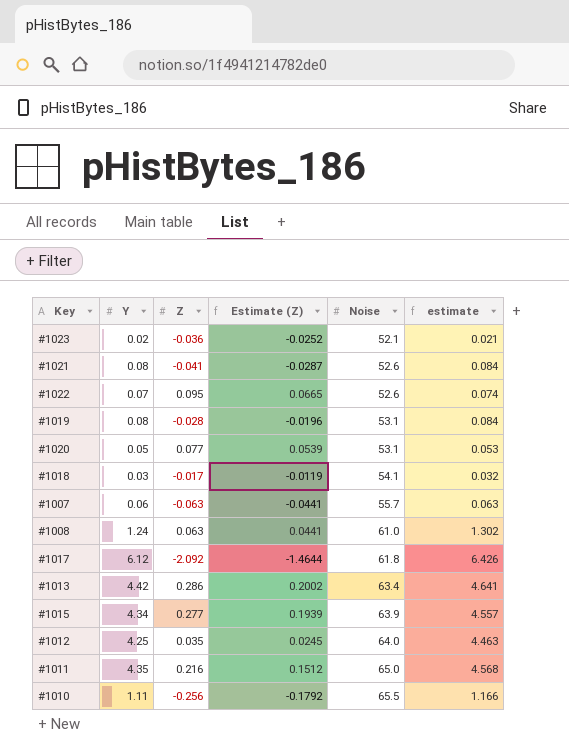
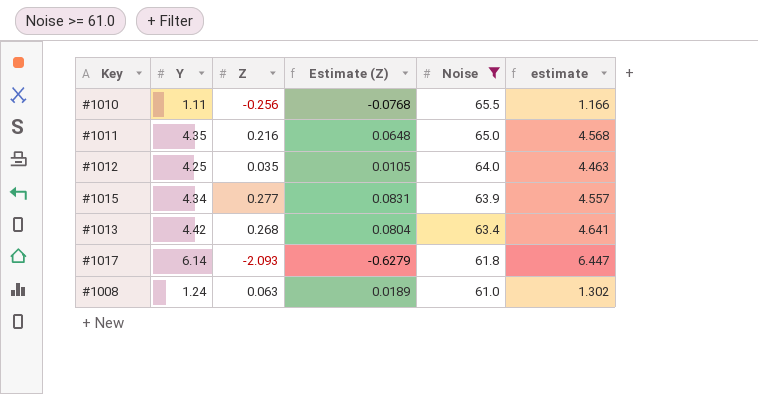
filter: none -> Noise >= 61.0
row order: Noise ascending -> Noise descending
column Estimate (Z) | formula: [Z] * 0.7 -> [Z] * 0.3
#1013 | Z: 0.286 -> 0.268
#1017 | Y: 6.12 -> 6.14
#1017 | Z: -2.092 -> -2.093
#1017 | estimate: 6.426 -> 6.447

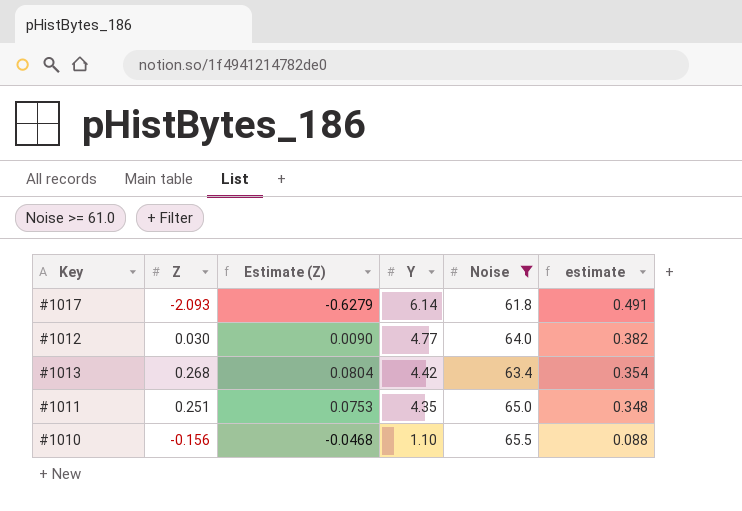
row order: Noise descending -> Y descending
column Y | position: 2 -> 4
column estimate | formula: [Y] * 1.05 -> [Y] * 0.08
row #1015: 4.34 | 0.277 | 0.0831 | 63.9 | 4.557 -> none
row #1008: 1.24 | 0.063 | 0.0189 | 61.0 | 1.302 -> none
#1012 | Z: 0.035 -> 0.030
#1012 | Estimate (Z): 0.0105 -> 0.0090
#1012 | Y: 4.25 -> 4.77
#1011 | Z: 0.216 -> 0.251
#1011 | Estimate (Z): 0.0648 -> 0.0753
#1010 | Z: -0.256 -> -0.156
#1010 | Estimate (Z): -0.0768 -> -0.0468
#1010 | Y: 1.11 -> 1.10

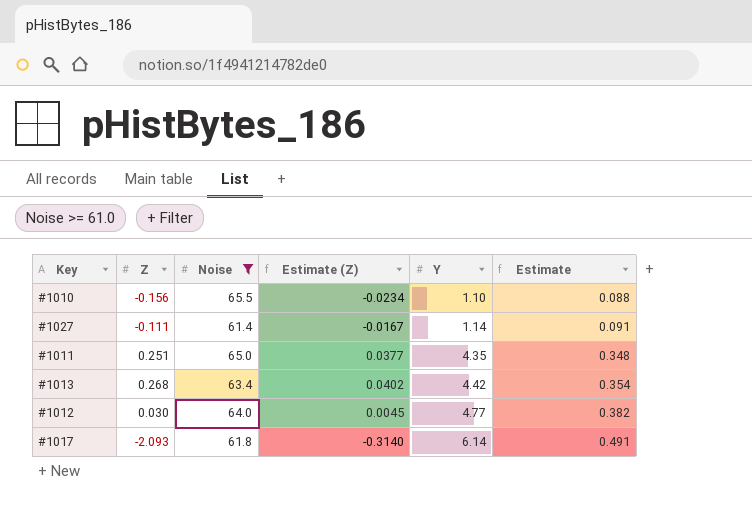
row order: Y descending -> Y ascending
column Noise | position: 5 -> 3
column Estimate (Z) | formula: [Z] * 0.3 -> [Z] * 0.15
column name: estimate -> Estimate
row #1027: none -> -0.111 | 61.4 | -0.0167 | 1.14 | 0.091

